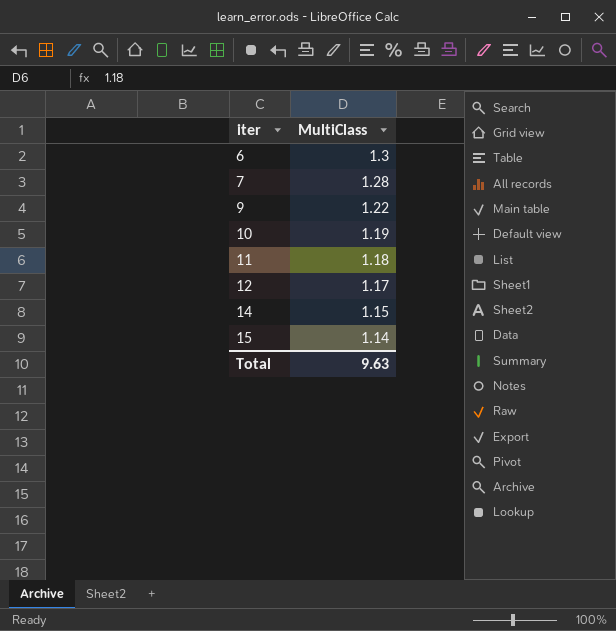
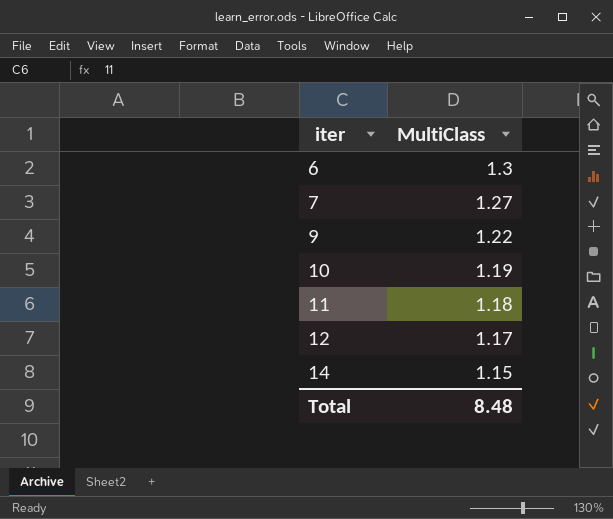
row 15: 1.14 -> none
7 | MultiClass: 1.28 -> 1.27
Total | MultiClass: 9.63 -> 8.48

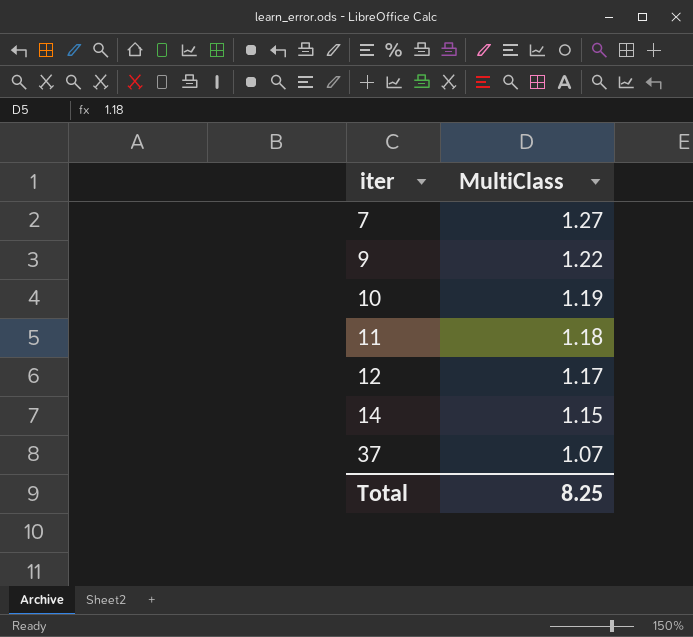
row 6: 1.3 -> none
row 37: none -> 1.07
Total | MultiClass: 8.48 -> 8.25

